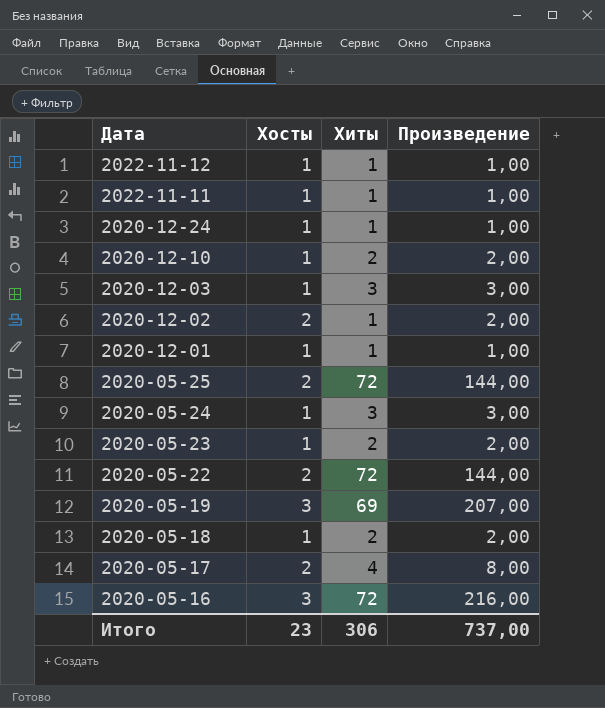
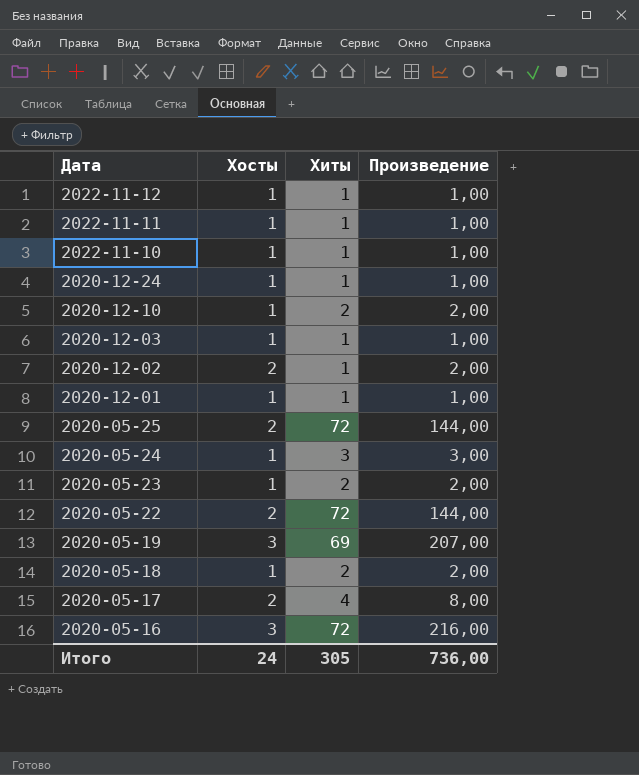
row 2022-11-10: none -> 1 | 1 | 1,00
2020-12-03 | Хиты: 3 -> 1
2020-12-03 | Произведение: 3,00 -> 1,00
Итого | Хосты: 23 -> 24
Итого | Хиты: 306 -> 305
Итого | Произведение: 737,00 -> 736,00

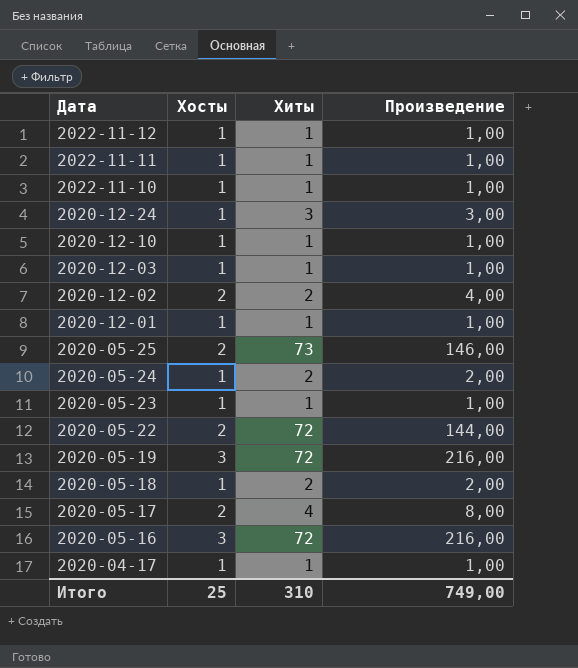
2020-12-24 | Хиты: 1 -> 3
2020-12-24 | Произведение: 1,00 -> 3,00
2020-12-10 | Хиты: 2 -> 1
2020-12-10 | Произведение: 2,00 -> 1,00
2020-12-02 | Хиты: 1 -> 2
2020-12-02 | Произведение: 2,00 -> 4,00
2020-05-25 | Хиты: 72 -> 73
2020-05-25 | Произведение: 144,00 -> 146,00
2020-05-24 | Хиты: 3 -> 2
2020-05-24 | Произведение: 3,00 -> 2,00
2020-05-23 | Хиты: 2 -> 1
2020-05-23 | Произведение: 2,00 -> 1,00
2020-05-19 | Хиты: 69 -> 72
2020-05-19 | Произведение: 207,00 -> 216,00
row 2020-04-17: none -> 1 | 1 | 1,00
Итого | Хосты: 24 -> 25
Итого | Хиты: 305 -> 310
Итого | Произведение: 736,00 -> 749,00

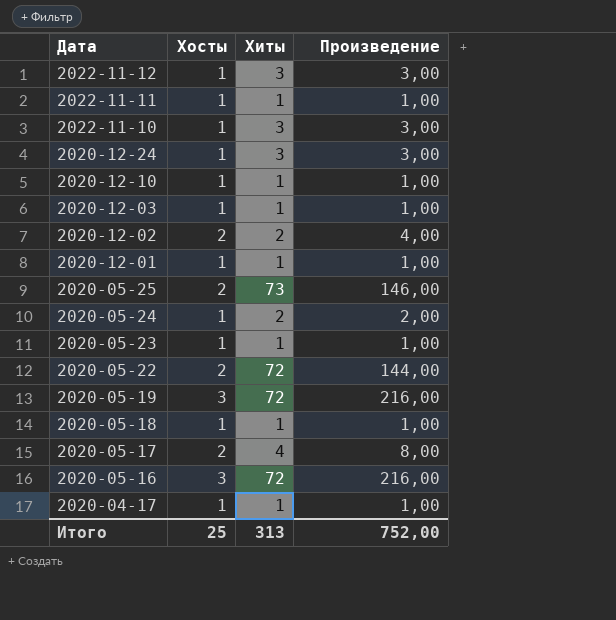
2022-11-12 | Хиты: 1 -> 3
2022-11-12 | Произведение: 1,00 -> 3,00
2022-11-10 | Хиты: 1 -> 3
2022-11-10 | Произведение: 1,00 -> 3,00
2020-05-18 | Хиты: 2 -> 1
2020-05-18 | Произведение: 2,00 -> 1,00
Итого | Хиты: 310 -> 313
Итого | Произведение: 749,00 -> 752,00

